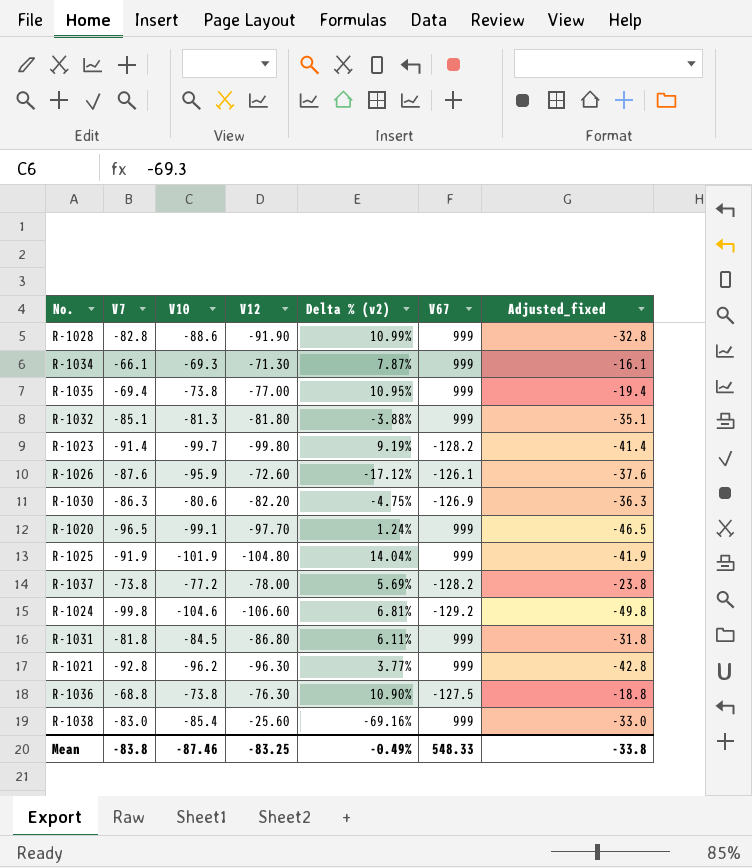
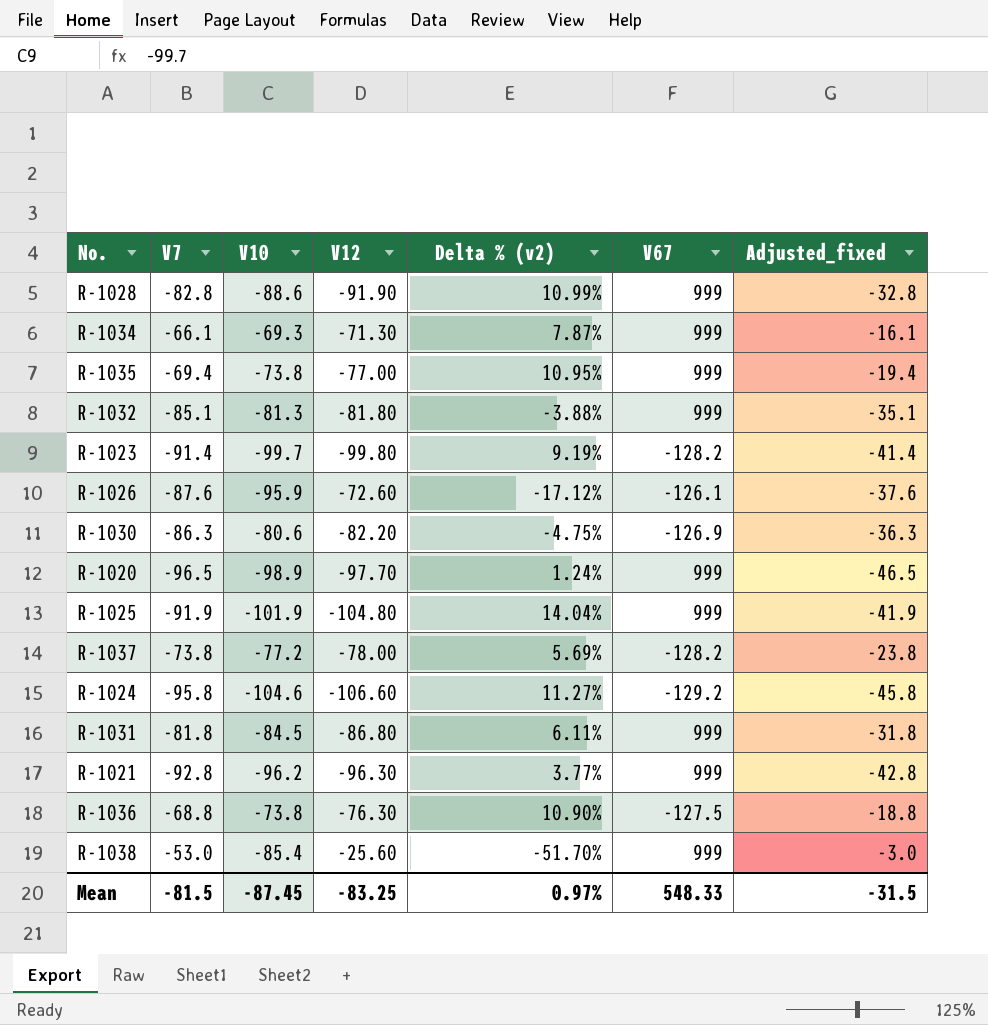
R-1020 | V10: -99.1 -> -98.9
R-1024 | V7: -99.8 -> -95.8
R-1024 | Delta % (v2): 6.81% -> 11.27%
R-1024 | Adjusted_fixed: -49.8 -> -45.8
R-1038 | V7: -83.0 -> -53.0
R-1038 | Delta % (v2): -69.16% -> -51.70%
R-1038 | Adjusted_fixed: -33.0 -> -3.0
Mean | V7: -83.8 -> -81.5
Mean | V10: -87.46 -> -87.45
Mean | Delta % (v2): -0.49% -> 0.97%
Mean | Adjusted_fixed: -33.8 -> -31.5

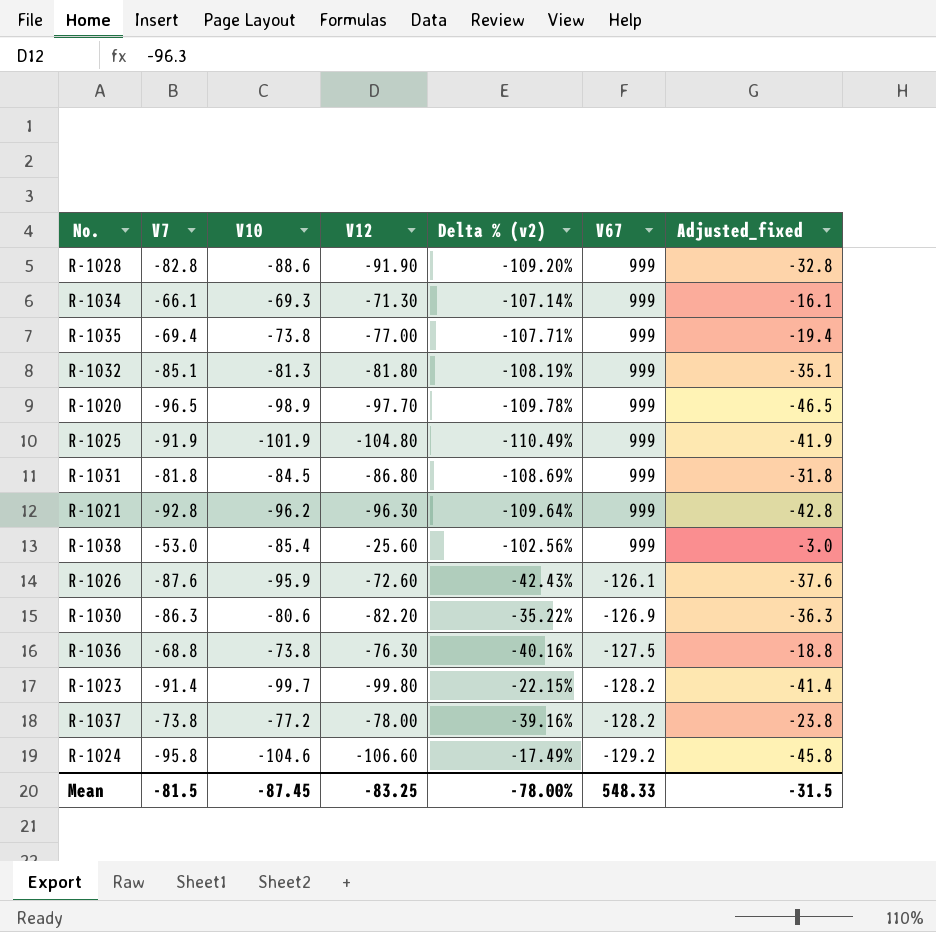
row order: none -> V67 descending
column Delta % (v2) | formula: ([V12] - [V7]) / [V7] -> ([V12] - [V67]) / [V67]
Mean | Delta % (v2): 0.97% -> -78.00%

